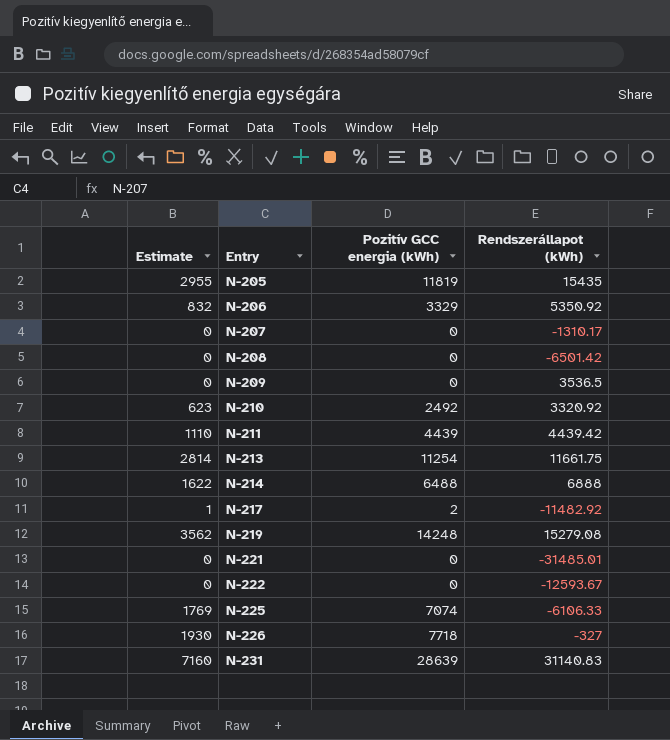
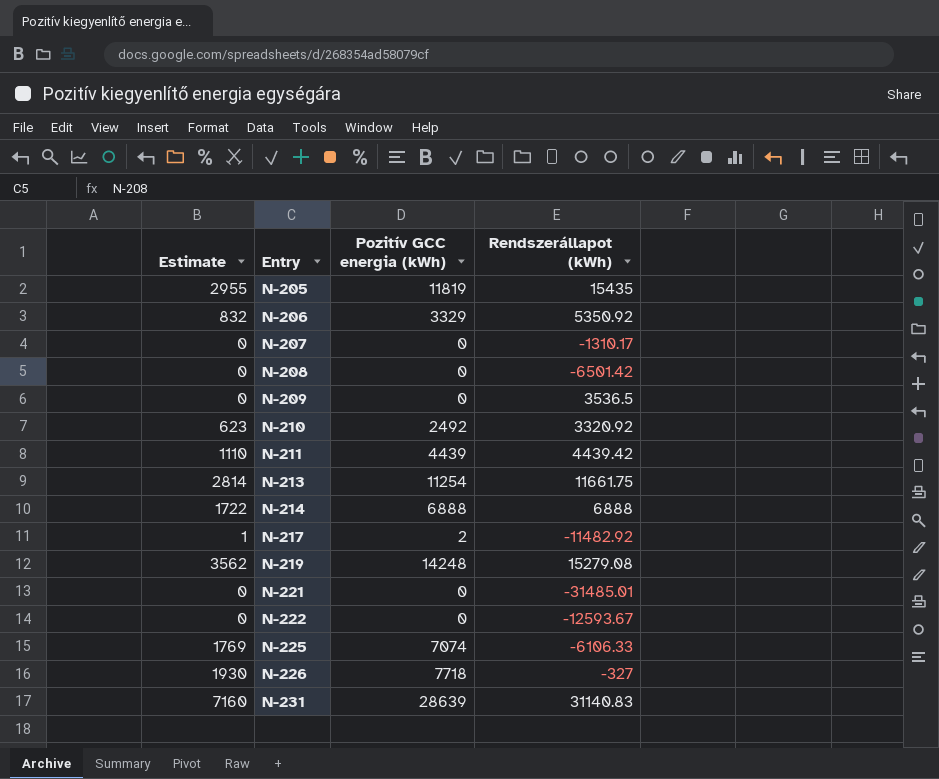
N-214 | Estimate: 1622 -> 1722
N-214 | Pozitív GCC energia (kWh): 6488 -> 6888

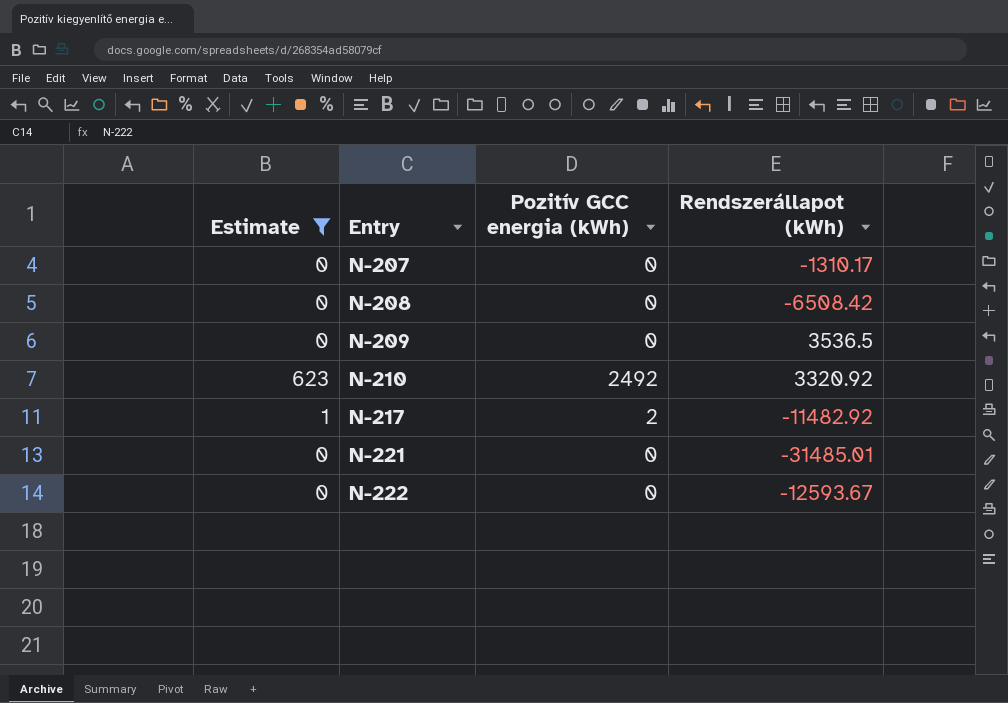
filter: none -> Estimate <= 623
N-208 | Rendszerállapot (kWh): -6501.42 -> -6508.42

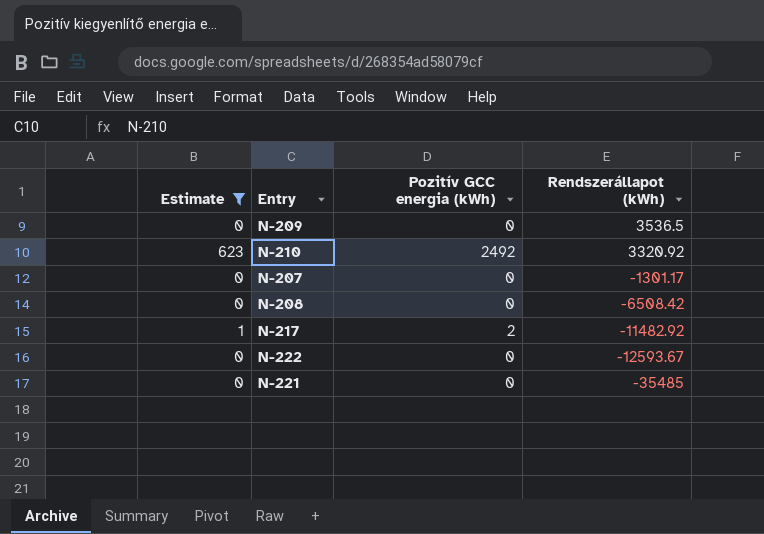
row order: Entry ascending -> Rendszerállapot (kWh) descending
N-207 | Rendszerállapot (kWh): -1310.17 -> -1301.17
N-221 | Rendszerállapot (kWh): -31485.01 -> -35485

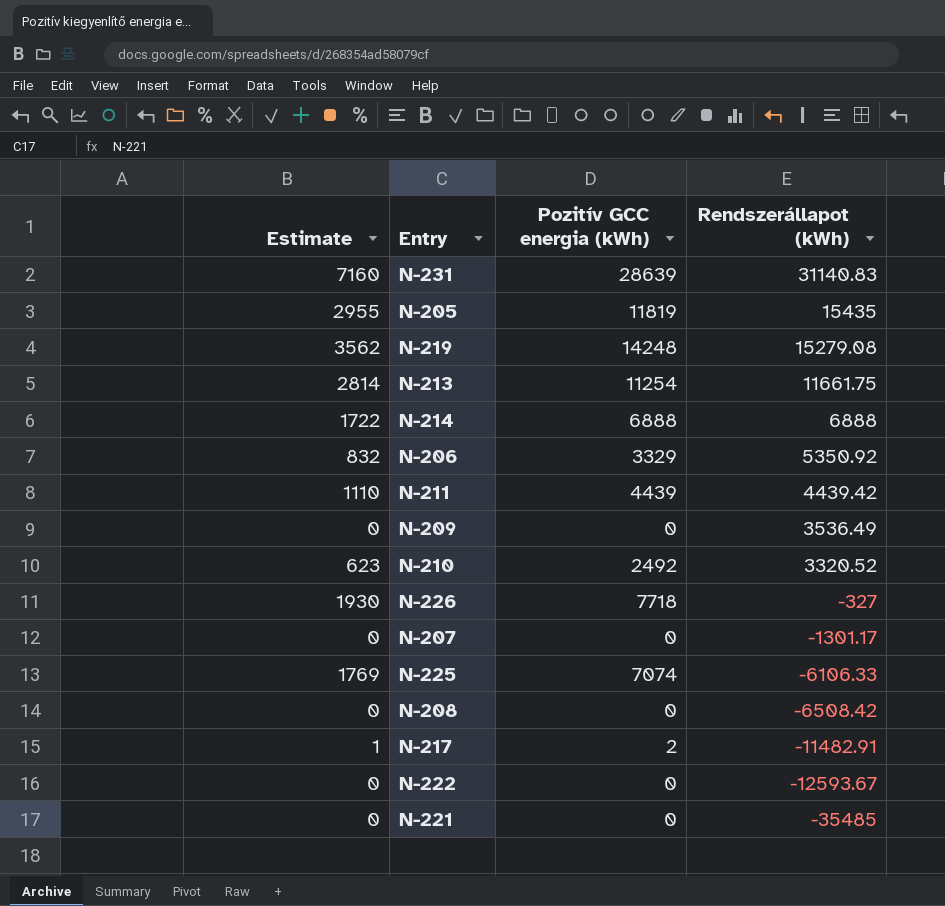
filter: Estimate <= 623 -> none
N-209 | Rendszerállapot (kWh): 3536.5 -> 3536.49
N-210 | Rendszerállapot (kWh): 3320.92 -> 3320.52
N-217 | Rendszerállapot (kWh): -11482.92 -> -11482.91

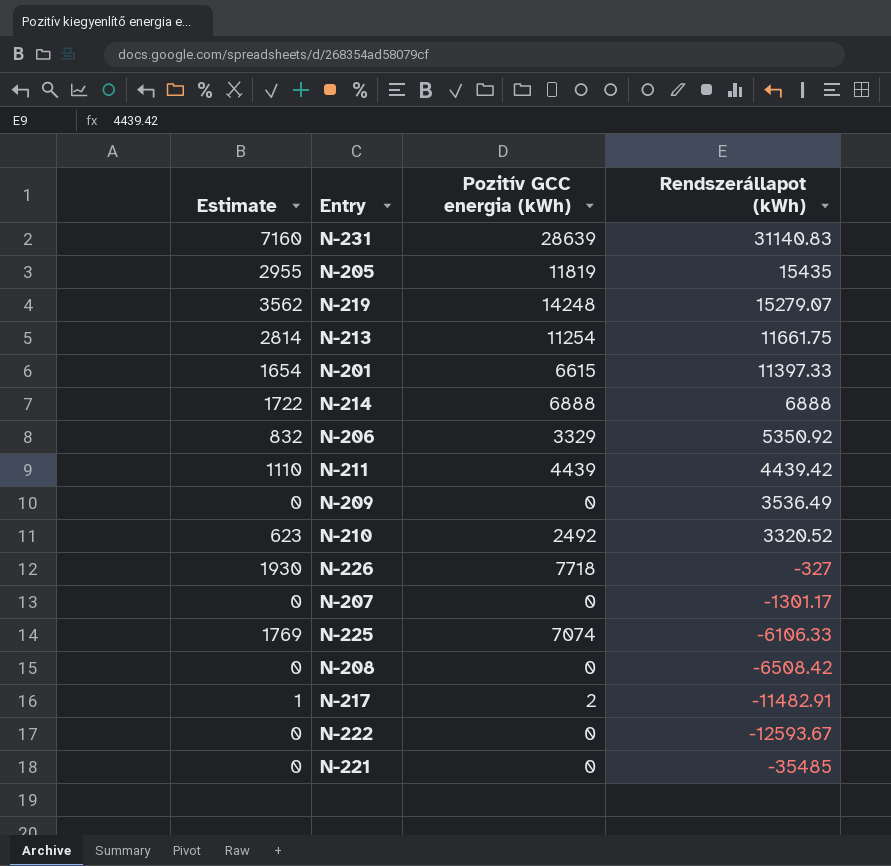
N-219 | Rendszerállapot (kWh): 15279.08 -> 15279.07
row N-201: none -> 1654 | 6615 | 11397.33

